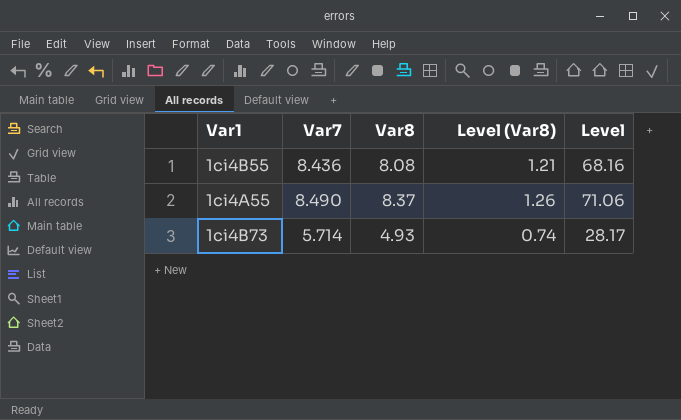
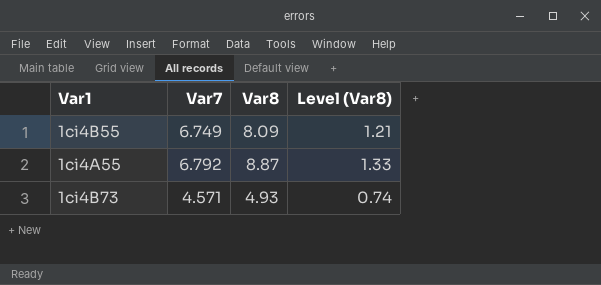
column Level | formula: [Var7] * [Var8] -> none
1ci4B55 | Var7: 8.436 -> 6.749
1ci4B55 | Var8: 8.08 -> 8.09
1ci4A55 | Var7: 8.490 -> 6.792
1ci4A55 | Var8: 8.37 -> 8.87
1ci4A55 | Level (Var8): 1.26 -> 1.33
1ci4B73 | Var7: 5.714 -> 4.571

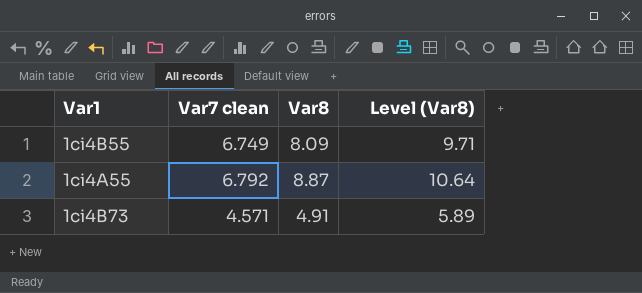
column name: Var7 -> Var7 clean
column Level (Var8) | formula: [Var8] * 0.15 -> [Var8] * 1.2
1ci4B73 | Var8: 4.93 -> 4.91

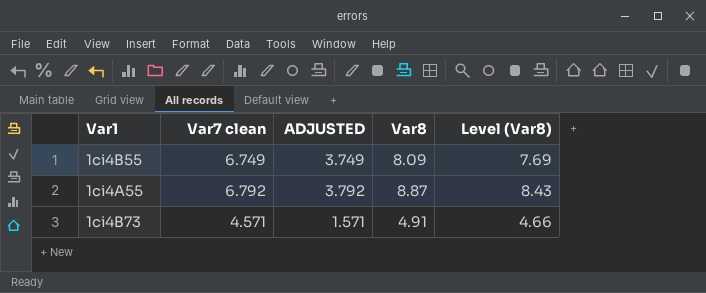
column ADJUSTED | formula: none -> [Var7 clean] - 3
column Level (Var8) | formula: [Var8] * 1.2 -> [Var8] * 0.95

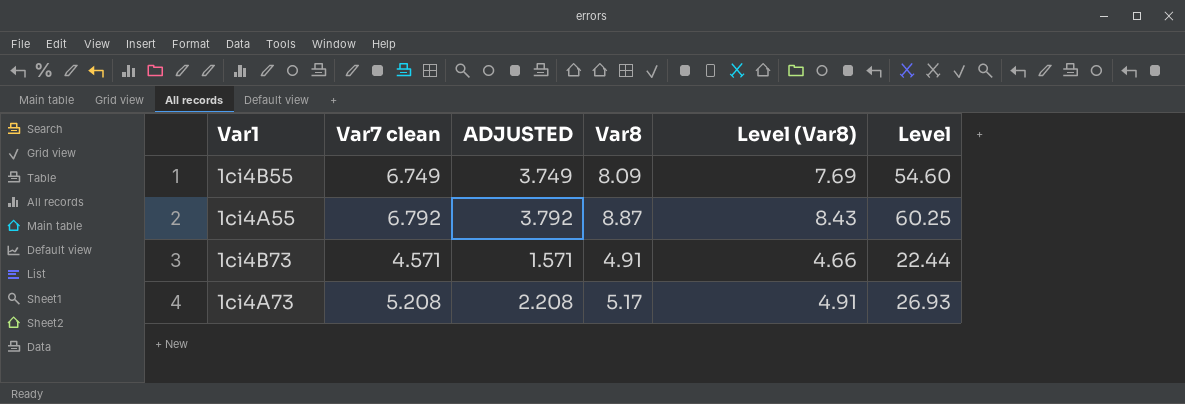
column Level | formula: none -> [Var7 clean] * [Var8]
row 1ci4A73: none -> 5.208 | 2.208 | 5.17 | 4.91 | 26.93

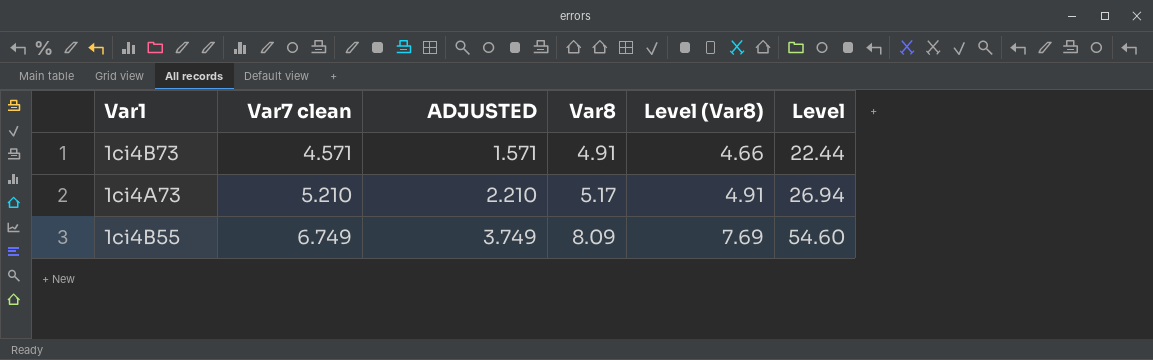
row order: none -> Var7 clean ascending
row 1ci4A55: 6.792 | 3.792 | 8.87 | 8.43 | 60.25 -> none
1ci4A73 | Var7 clean: 5.208 -> 5.210
1ci4A73 | ADJUSTED: 2.208 -> 2.210
1ci4A73 | Level: 26.93 -> 26.94

